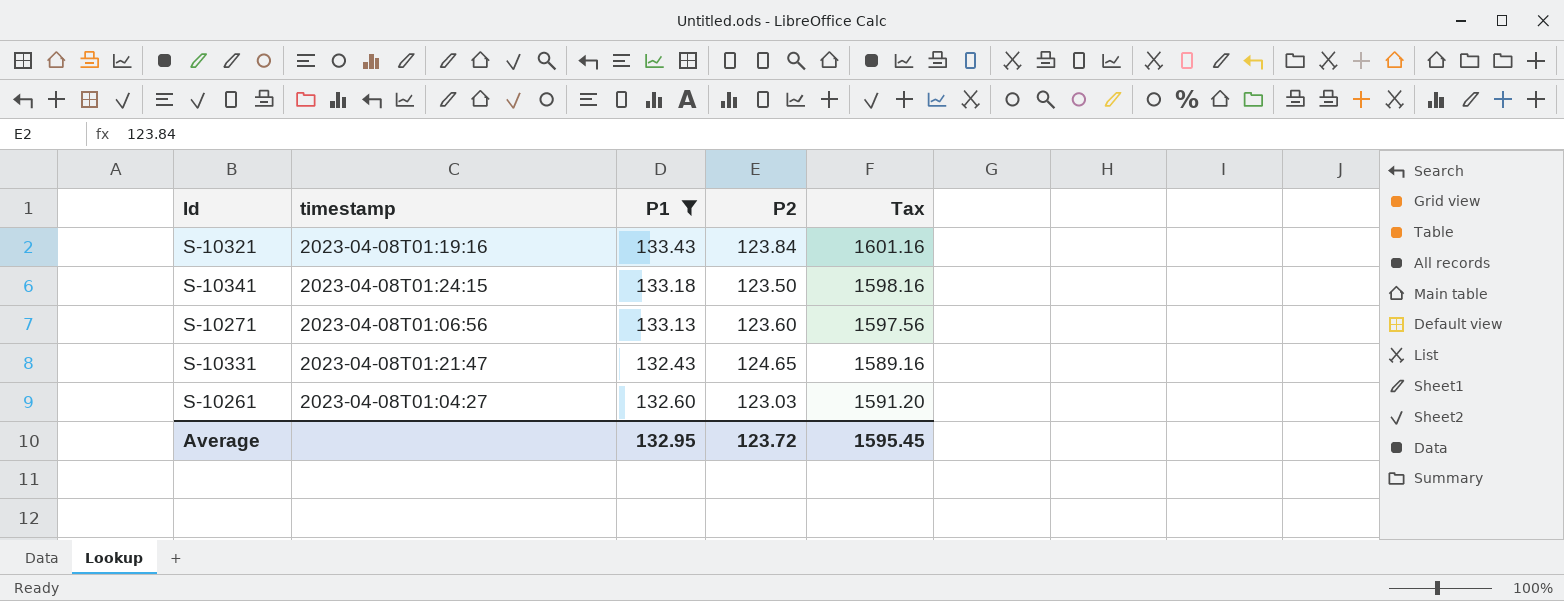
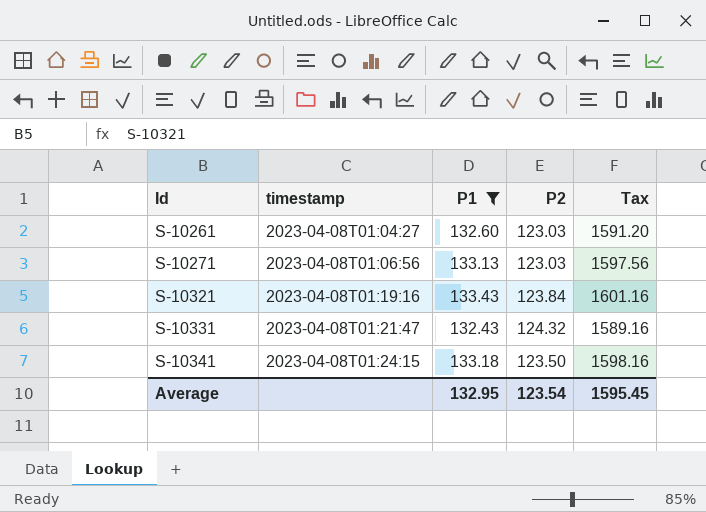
row order: none -> Id ascending
S-10271 | P2: 123.60 -> 123.03
S-10331 | P2: 124.65 -> 124.32
Average | P2: 123.72 -> 123.54

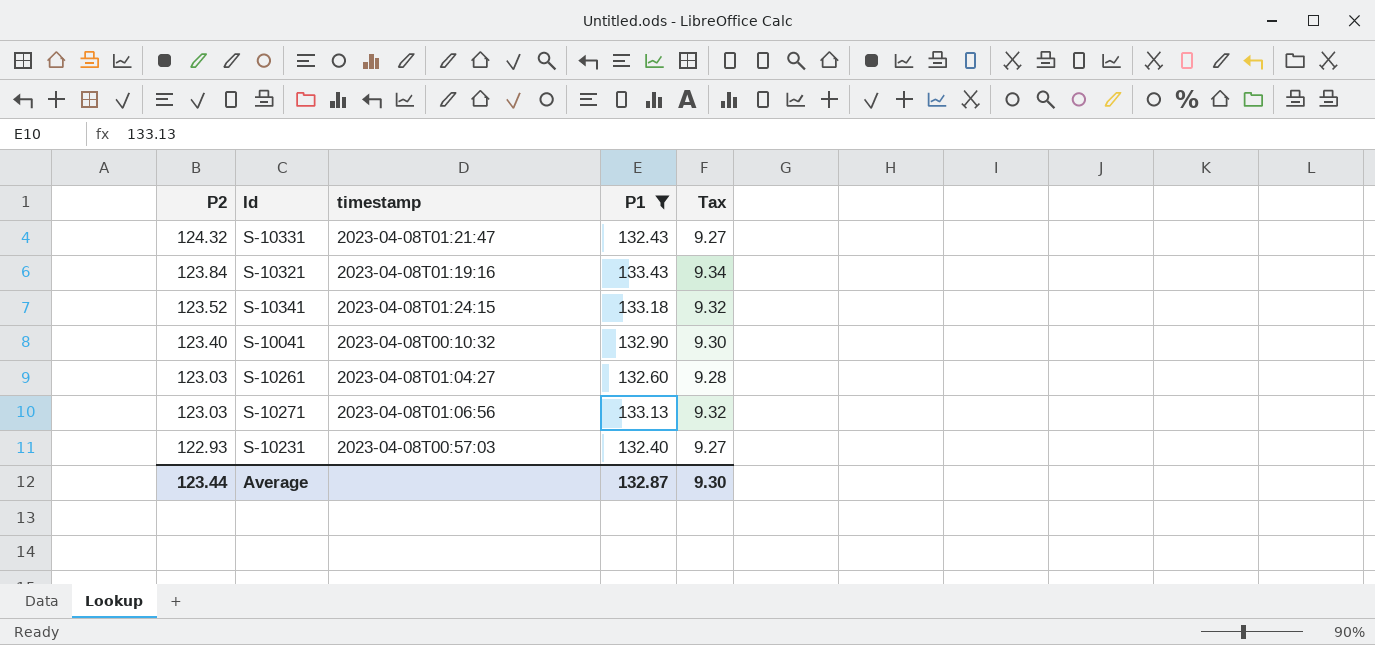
row order: Id ascending -> P2 descending
column P2 | position: 4 -> 1
column Tax | formula: [P1] * 12 -> [P1] * 0.07
S-10341 | P2: 123.50 -> 123.52
row S-10041: none -> 123.40 | 2023-04-08T00:10:32 | 132.90 | 9.30
row S-10231: none -> 122.93 | 2023-04-08T00:57:03 | 132.40 | 9.27
Average | P2: 123.54 -> 123.44
Average | P1: 132.95 -> 132.87
Average | Tax: 1595.45 -> 9.30

